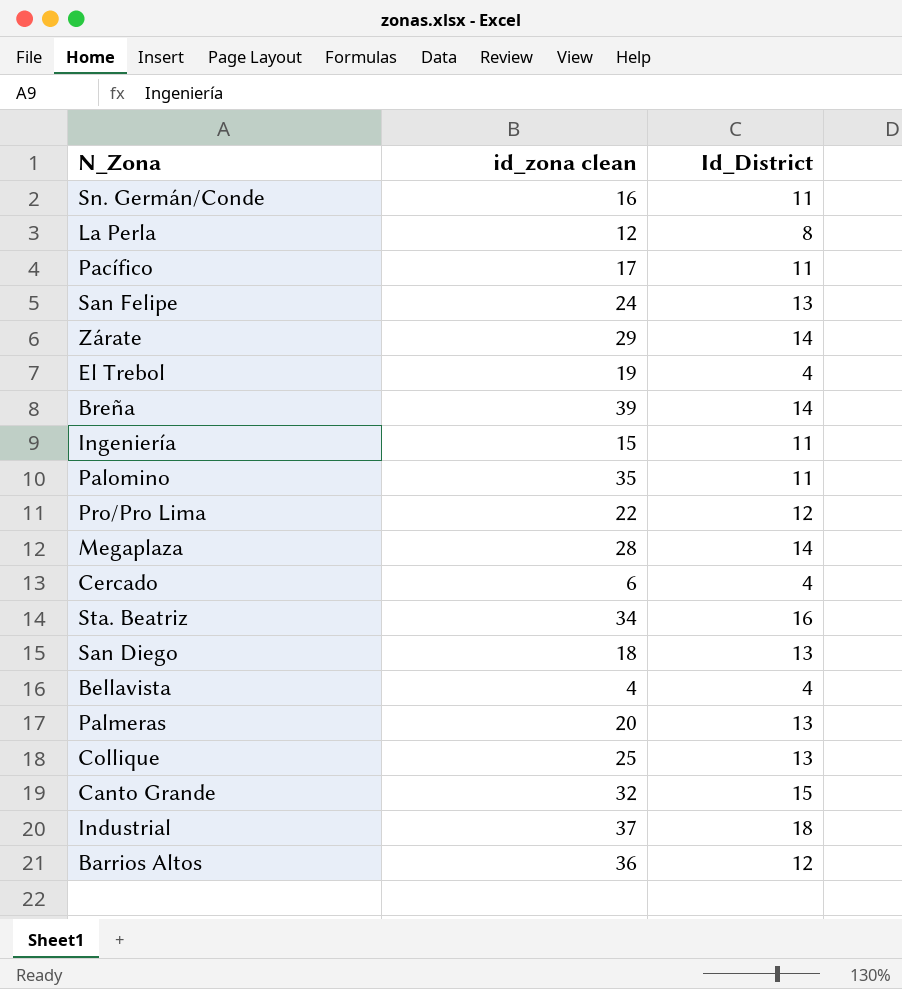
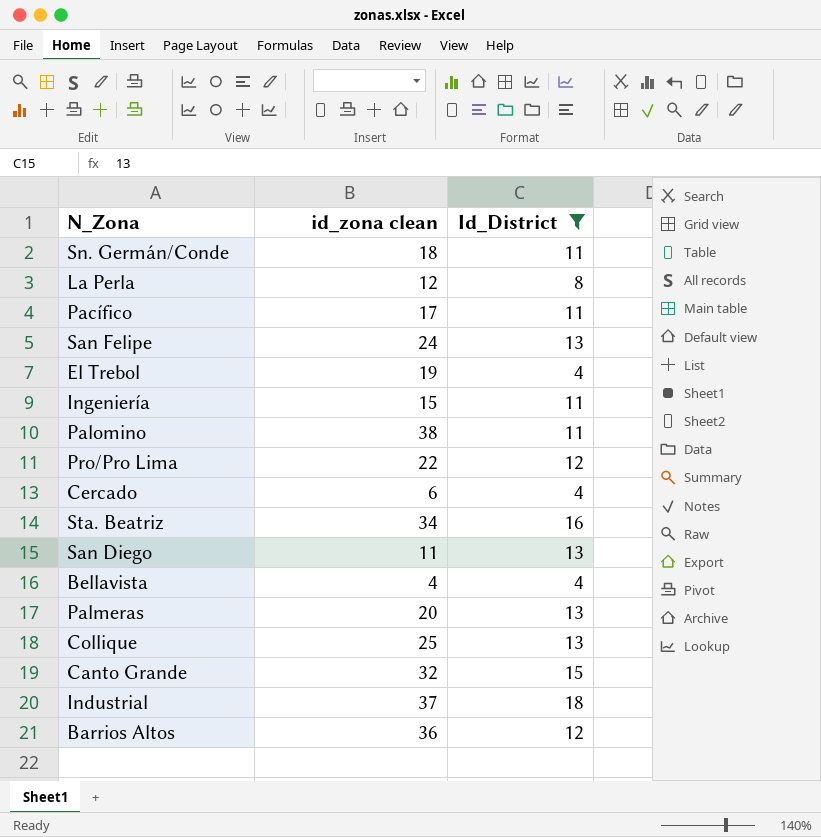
filter: none -> Id_District != 14
Sn. Germán/Conde | id_zona clean: 16 -> 18
Palomino | id_zona clean: 35 -> 38
San Diego | id_zona clean: 18 -> 11

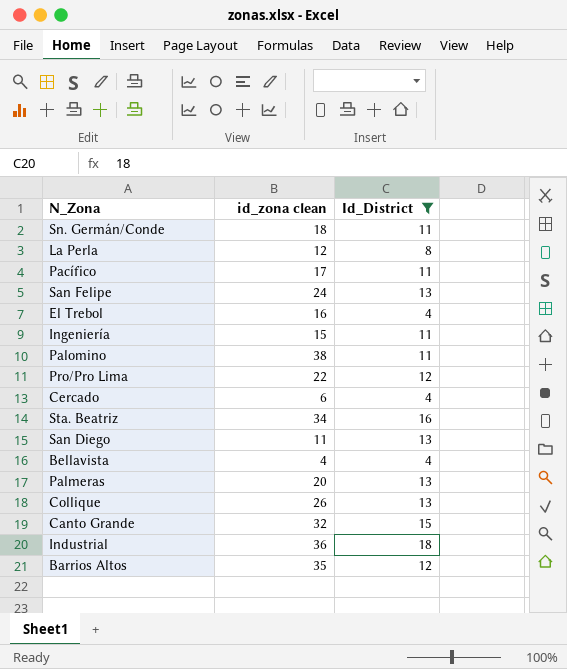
El Trebol | id_zona clean: 19 -> 16
Collique | id_zona clean: 25 -> 26
Industrial | id_zona clean: 37 -> 36
Barrios Altos | id_zona clean: 36 -> 35

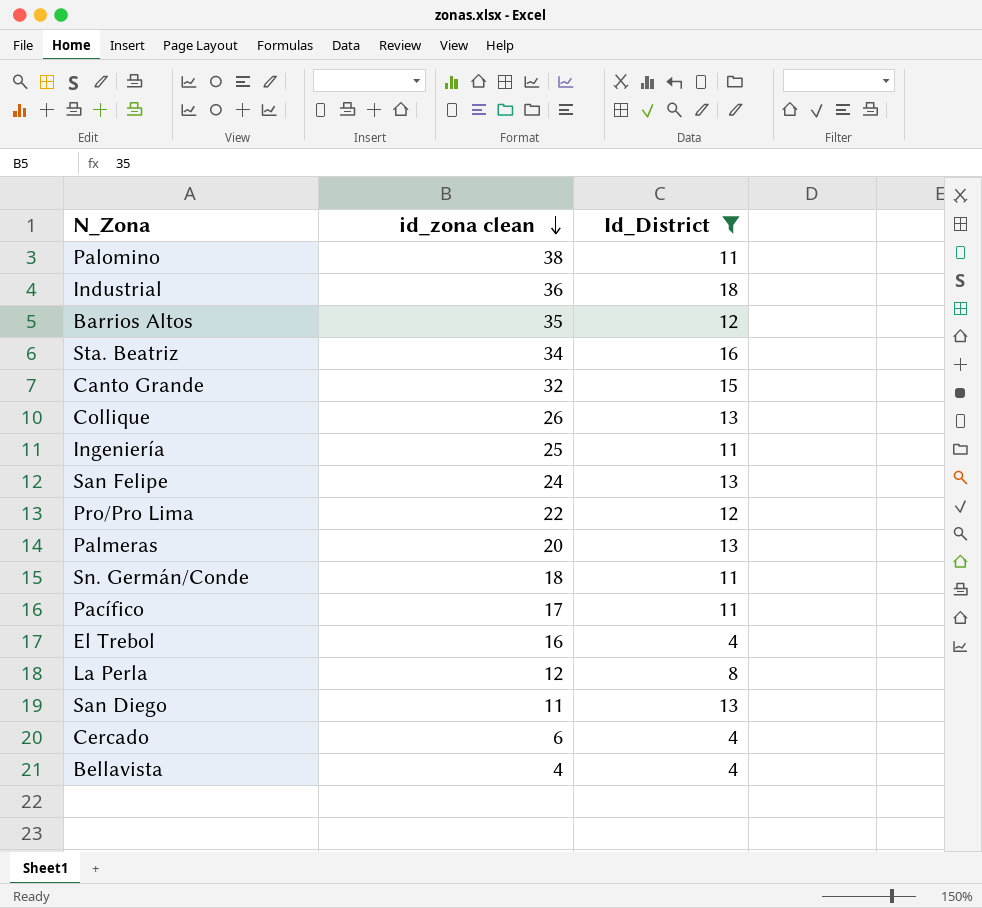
row order: none -> id_zona clean descending
Ingeniería | id_zona clean: 15 -> 25

